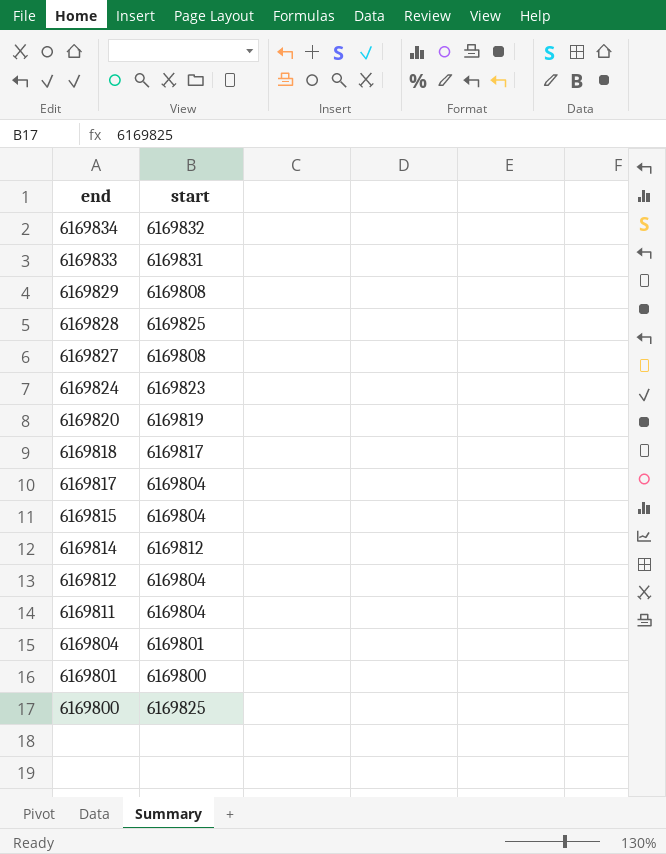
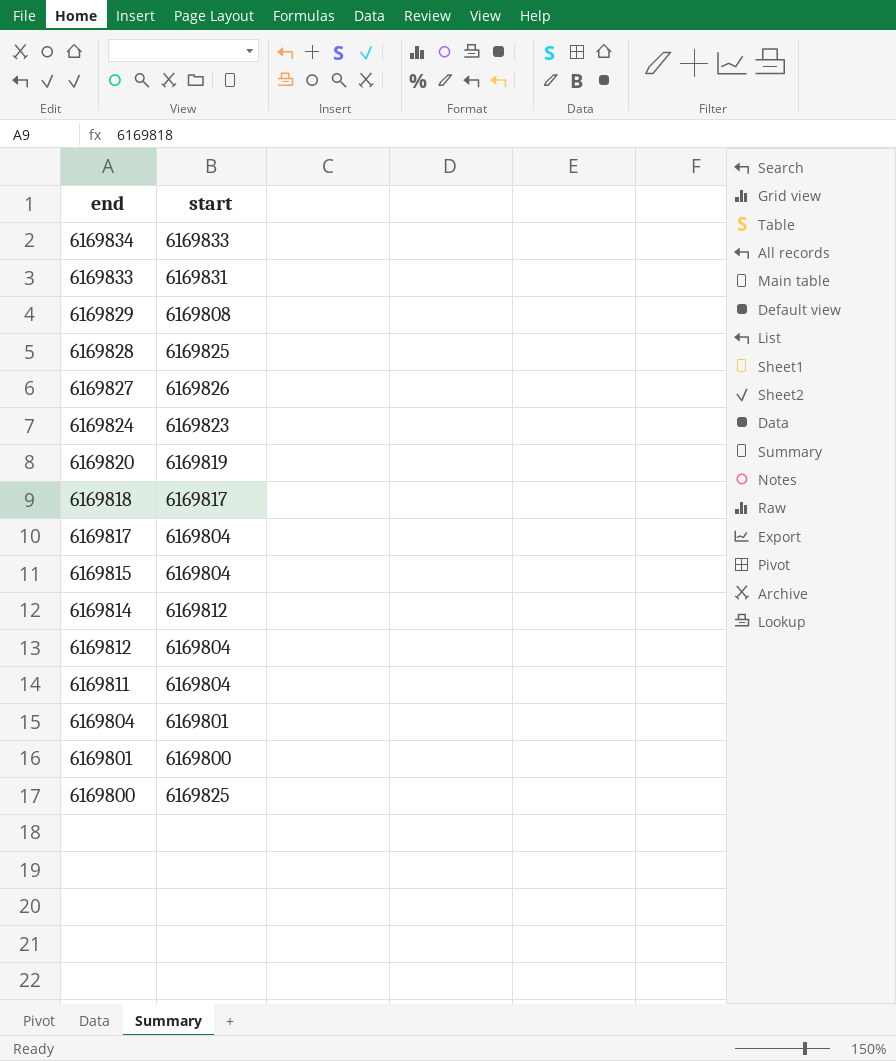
6169834 | start: 6169832 -> 6169833
6169827 | start: 6169808 -> 6169826

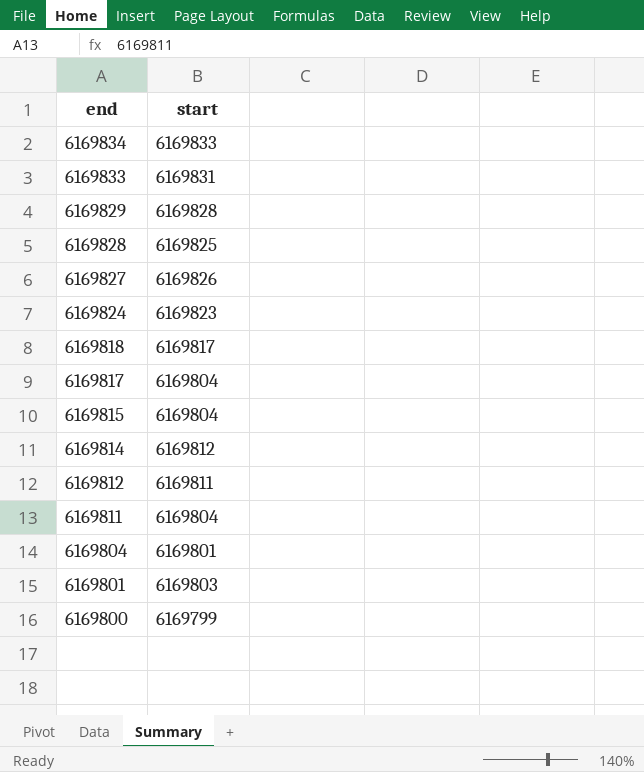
row 6169820: 6169819 -> none
6169829 | start: 6169808 -> 6169828
6169812 | start: 6169804 -> 6169811
6169801 | start: 6169800 -> 6169803
6169800 | start: 6169825 -> 6169799

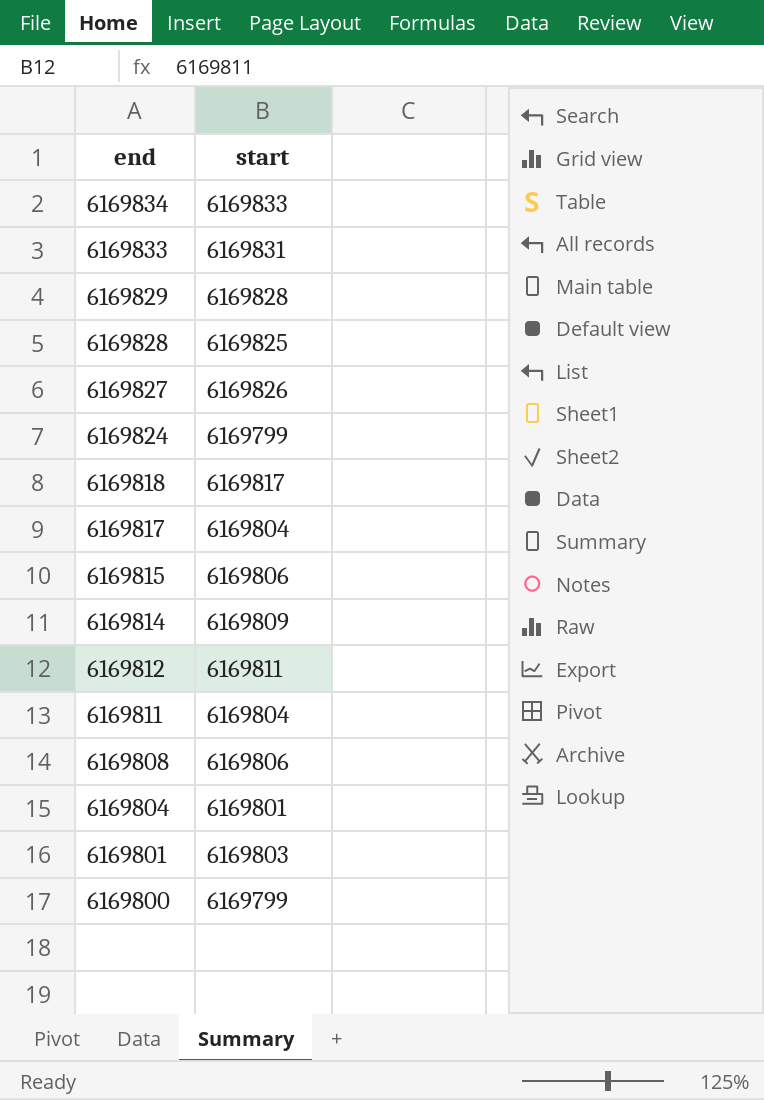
6169824 | start: 6169823 -> 6169799
6169815 | start: 6169804 -> 6169806
6169814 | start: 6169812 -> 6169809
row 6169808: none -> 6169806

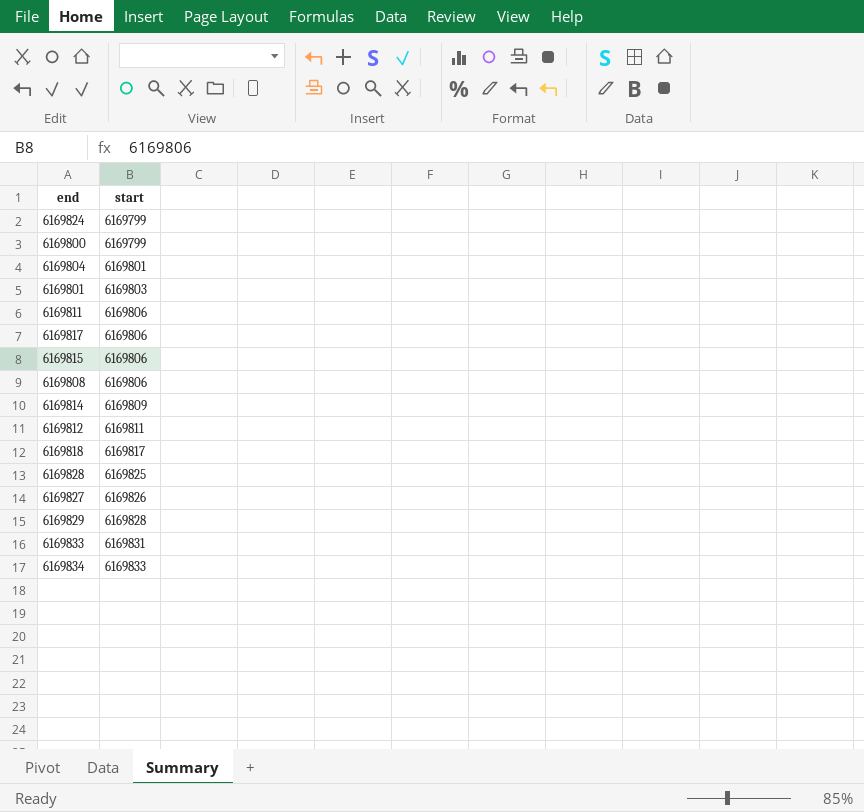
row order: end descending -> start ascending
6169811 | start: 6169804 -> 6169806
6169817 | start: 6169804 -> 6169806

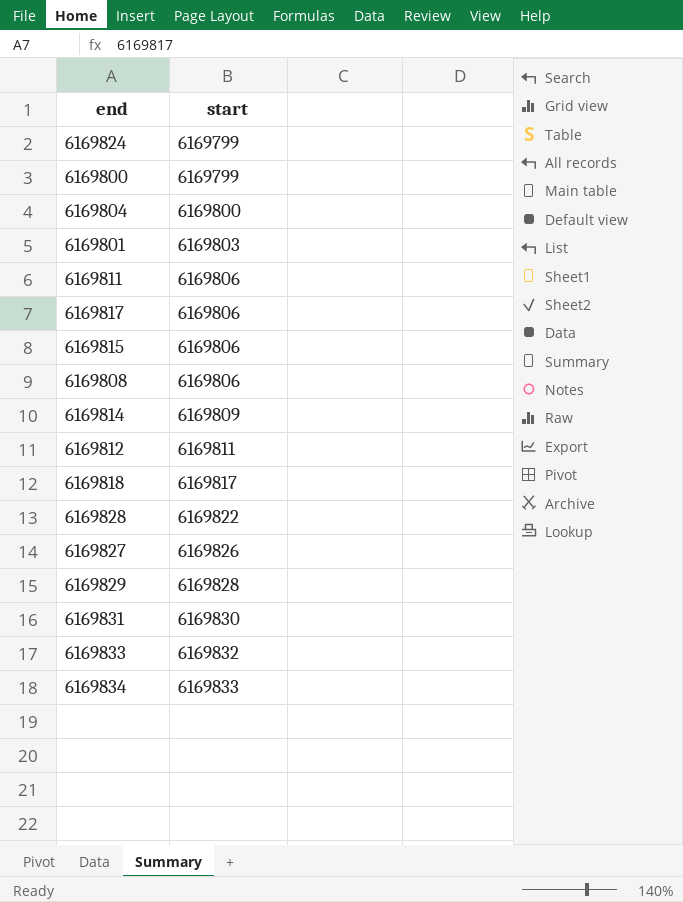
6169804 | start: 6169801 -> 6169800
6169828 | start: 6169825 -> 6169822
row 6169831: none -> 6169830
6169833 | start: 6169831 -> 6169832

